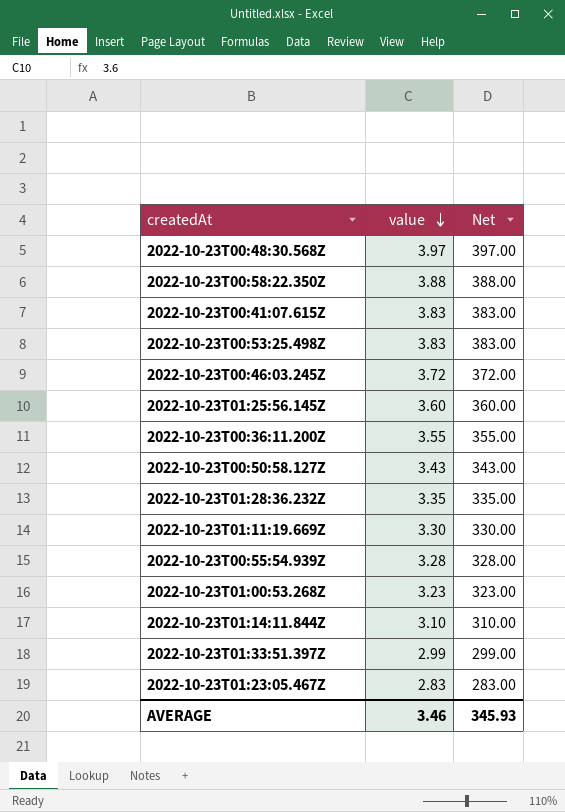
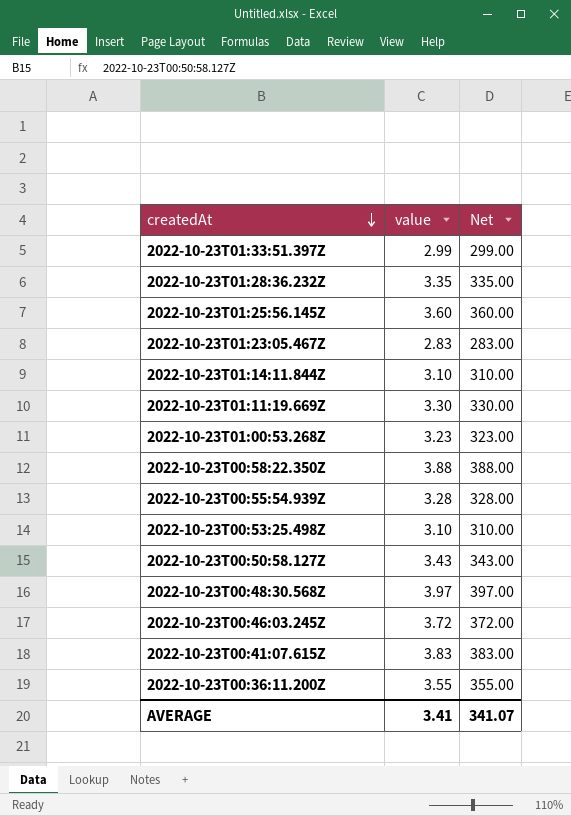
row order: value descending -> createdAt descending
2022-10-23T00:53:25.498Z | value: 3.83 -> 3.10
2022-10-23T00:53:25.498Z | Net: 383.00 -> 310.00
AVERAGE | value: 3.46 -> 3.41
AVERAGE | Net: 345.93 -> 341.07

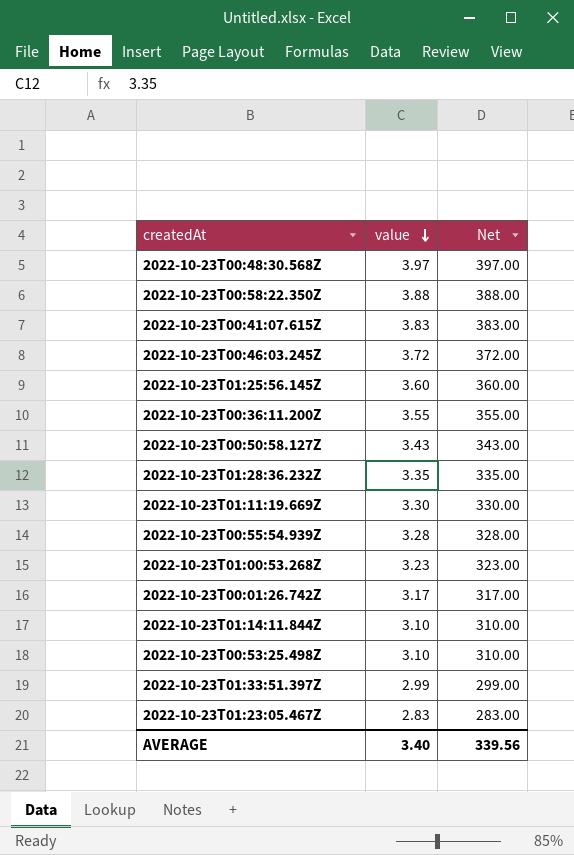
row order: createdAt descending -> value descending
row 2022-10-23T00:01:26.742Z: none -> 3.17 | 317.00
AVERAGE | value: 3.41 -> 3.40
AVERAGE | Net: 341.07 -> 339.56

